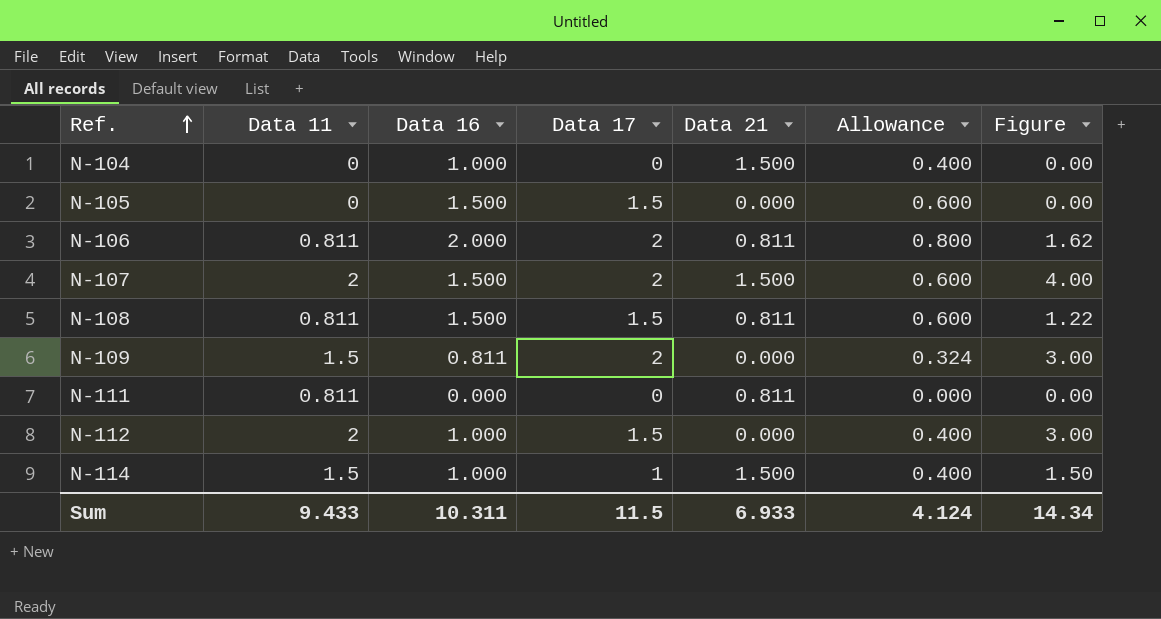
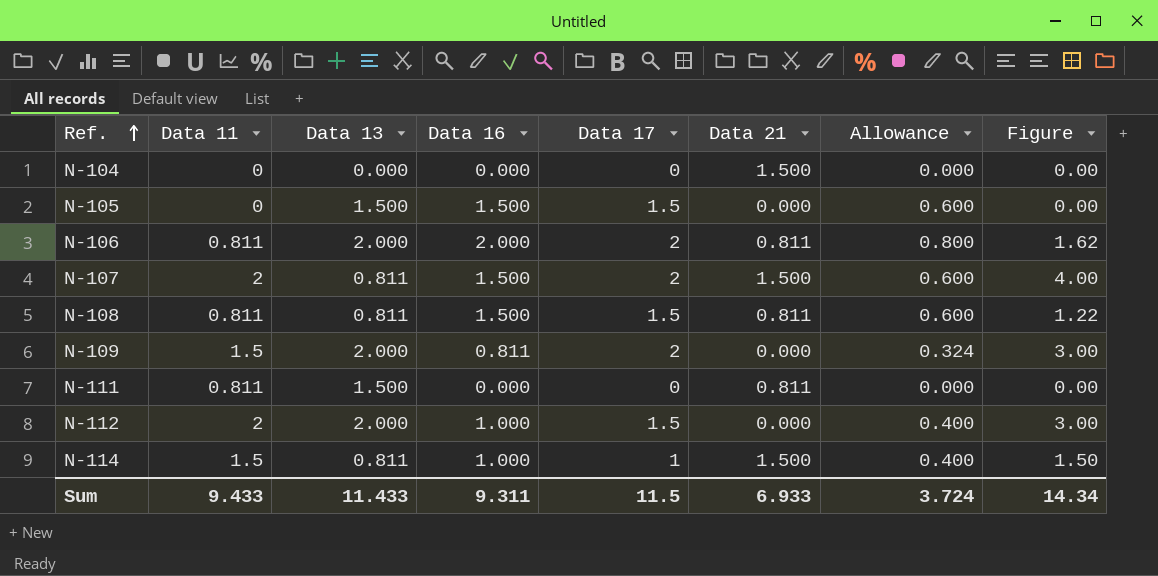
column Data 13 | position: none -> 3
N-104 | Data 16: 1.000 -> 0.000
N-104 | Allowance: 0.400 -> 0.000
Sum | Data 16: 10.311 -> 9.311
Sum | Allowance: 4.124 -> 3.724

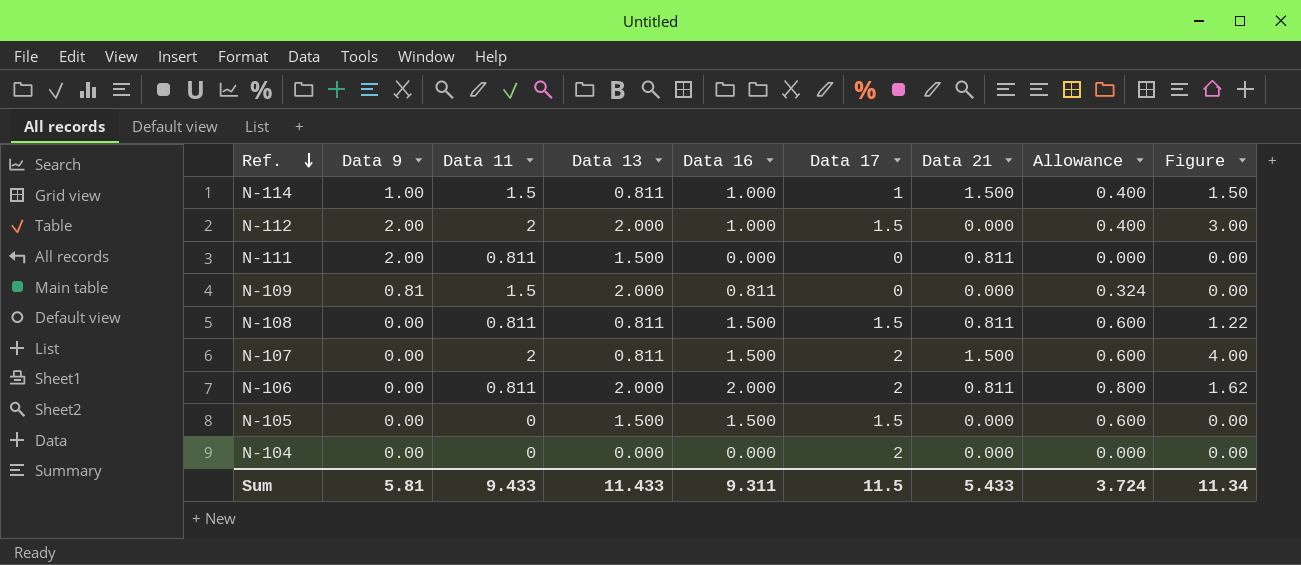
row order: Ref. ascending -> Ref. descending
column Data 9 | position: none -> 2
N-109 | Data 17: 2 -> 0
N-109 | Figure: 3.00 -> 0.00
N-104 | Data 17: 0 -> 2
N-104 | Data 21: 1.500 -> 0.000
Sum | Data 21: 6.933 -> 5.433
Sum | Figure: 14.34 -> 11.34

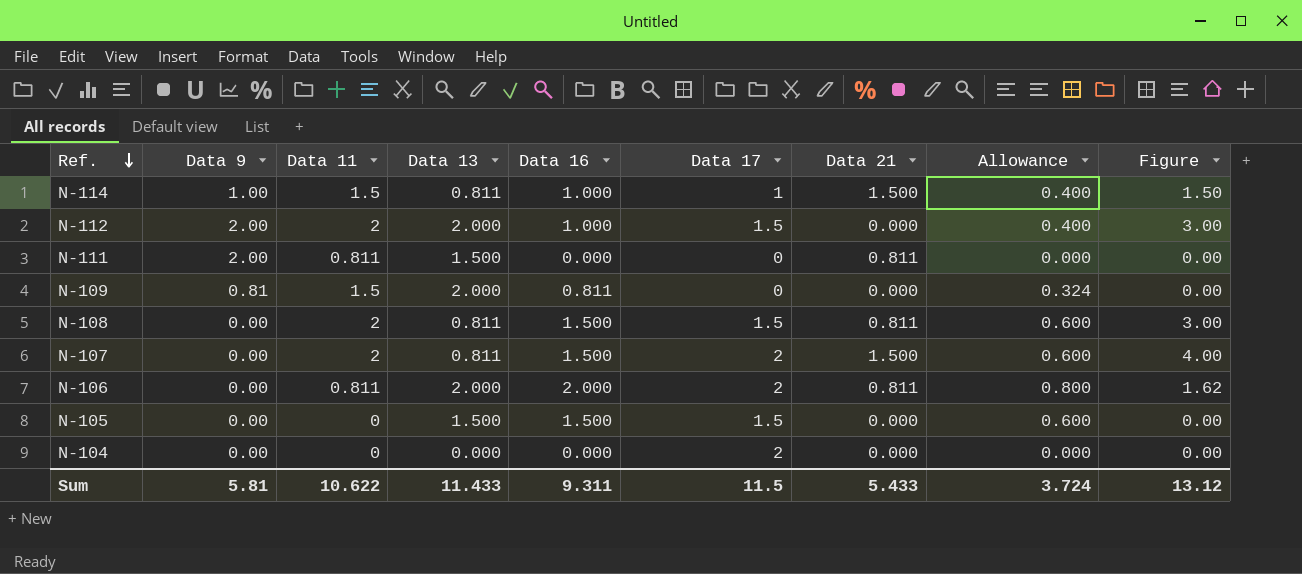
N-108 | Data 11: 0.811 -> 2
N-108 | Figure: 1.22 -> 3.00
Sum | Data 11: 9.433 -> 10.622
Sum | Figure: 11.34 -> 13.12

